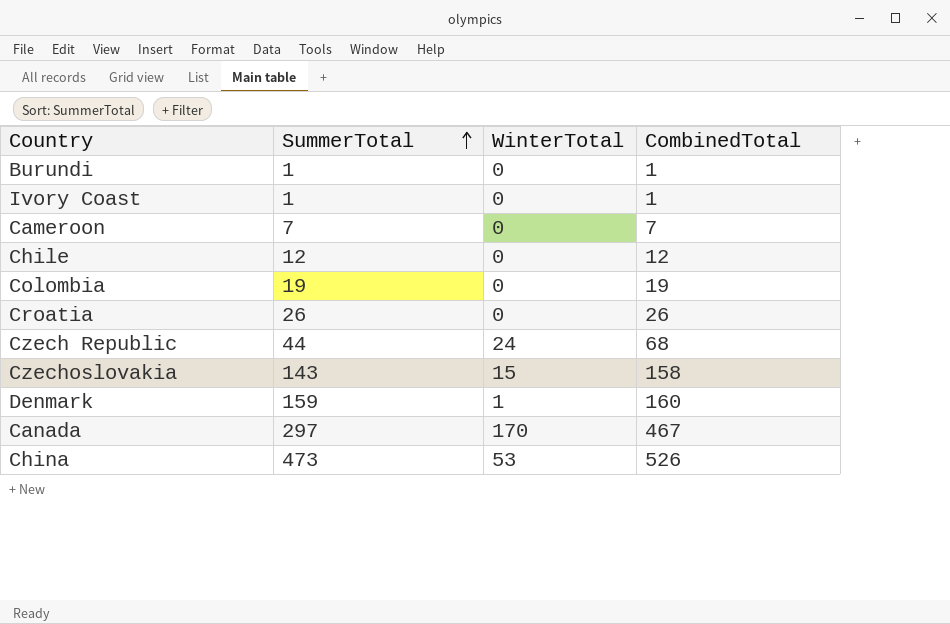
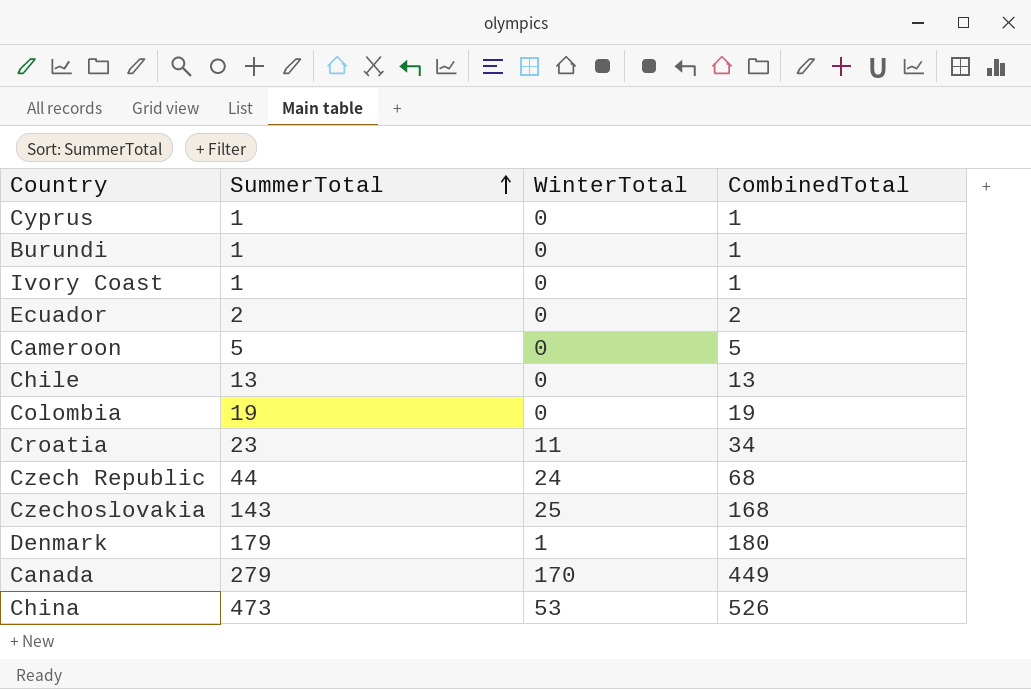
row Cyprus: none -> 1 | 0 | 1
row Ecuador: none -> 2 | 0 | 2
Cameroon | SummerTotal: 7 -> 5
Cameroon | CombinedTotal: 7 -> 5
Chile | SummerTotal: 12 -> 13
Chile | CombinedTotal: 12 -> 13
Croatia | SummerTotal: 26 -> 23
Croatia | WinterTotal: 0 -> 11
Croatia | CombinedTotal: 26 -> 34
Czechoslovakia | WinterTotal: 15 -> 25
Czechoslovakia | CombinedTotal: 158 -> 168
Denmark | SummerTotal: 159 -> 179
Denmark | CombinedTotal: 160 -> 180
Canada | SummerTotal: 297 -> 279
Canada | CombinedTotal: 467 -> 449

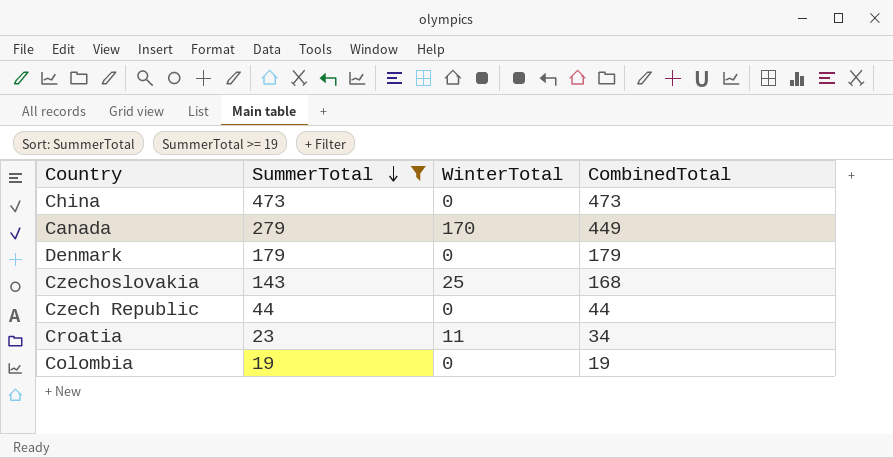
filter: none -> SummerTotal >= 19
row order: SummerTotal ascending -> SummerTotal descending
China | WinterTotal: 53 -> 0
China | CombinedTotal: 526 -> 473
Denmark | WinterTotal: 1 -> 0
Denmark | CombinedTotal: 180 -> 179
Czech Republic | WinterTotal: 24 -> 0
Czech Republic | CombinedTotal: 68 -> 44

